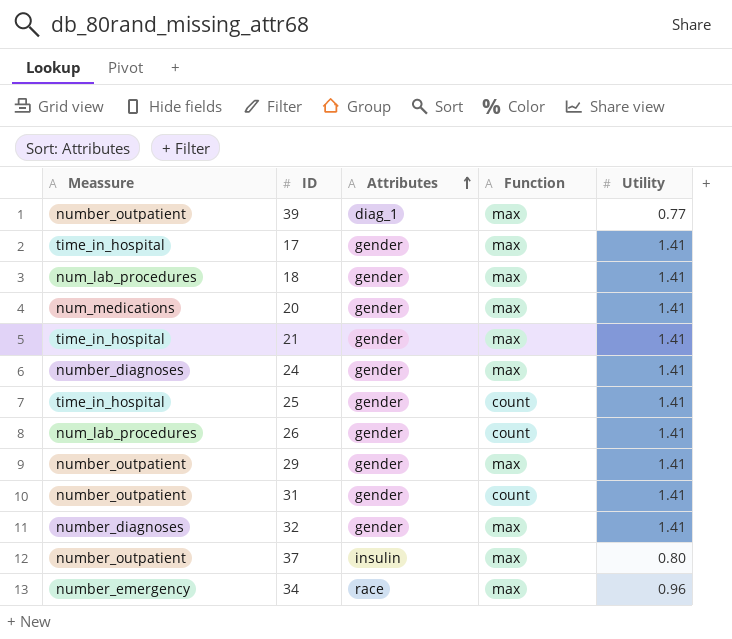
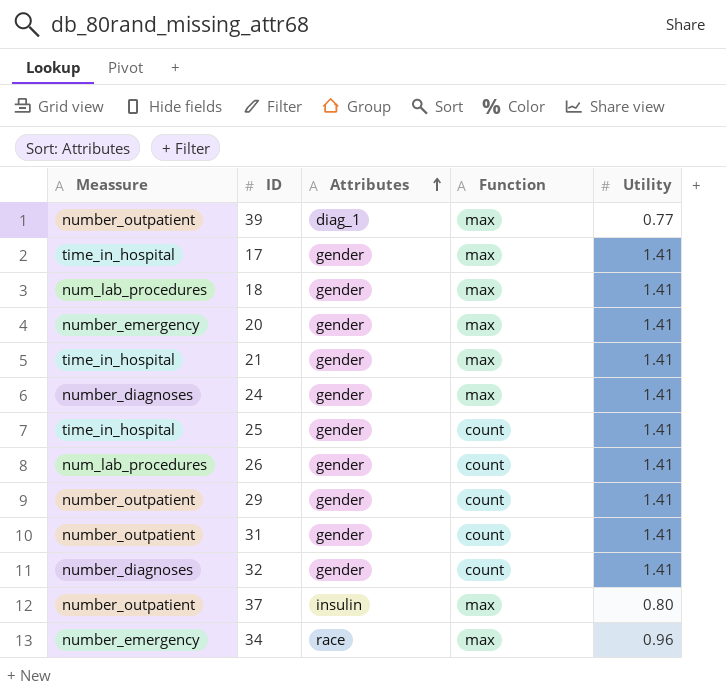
20 | Meassure: num_medications -> number_emergency
29 | Function: max -> count
32 | Function: max -> count

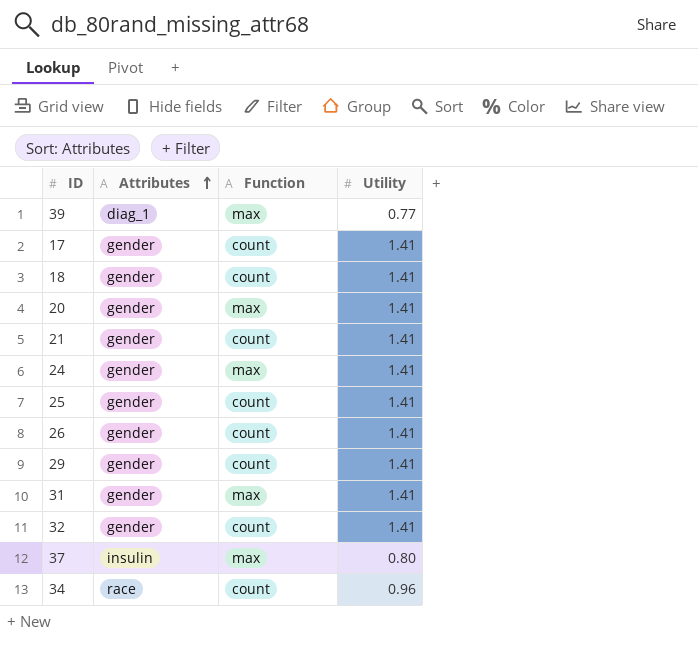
column Meassure | position: 1 -> none
17 | Function: max -> count
18 | Function: max -> count
21 | Function: max -> count
31 | Function: count -> max
34 | Function: max -> count

